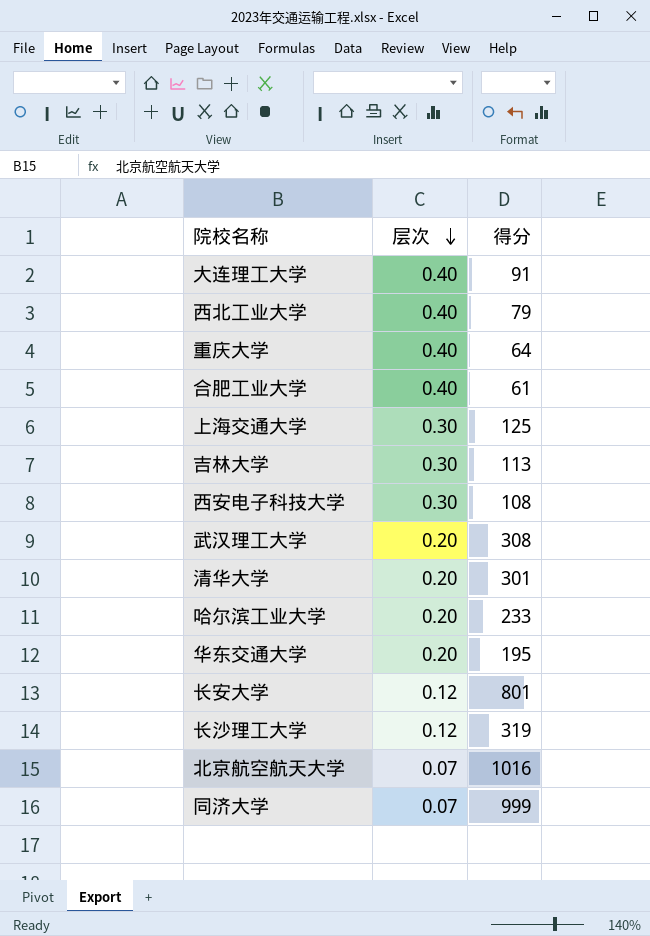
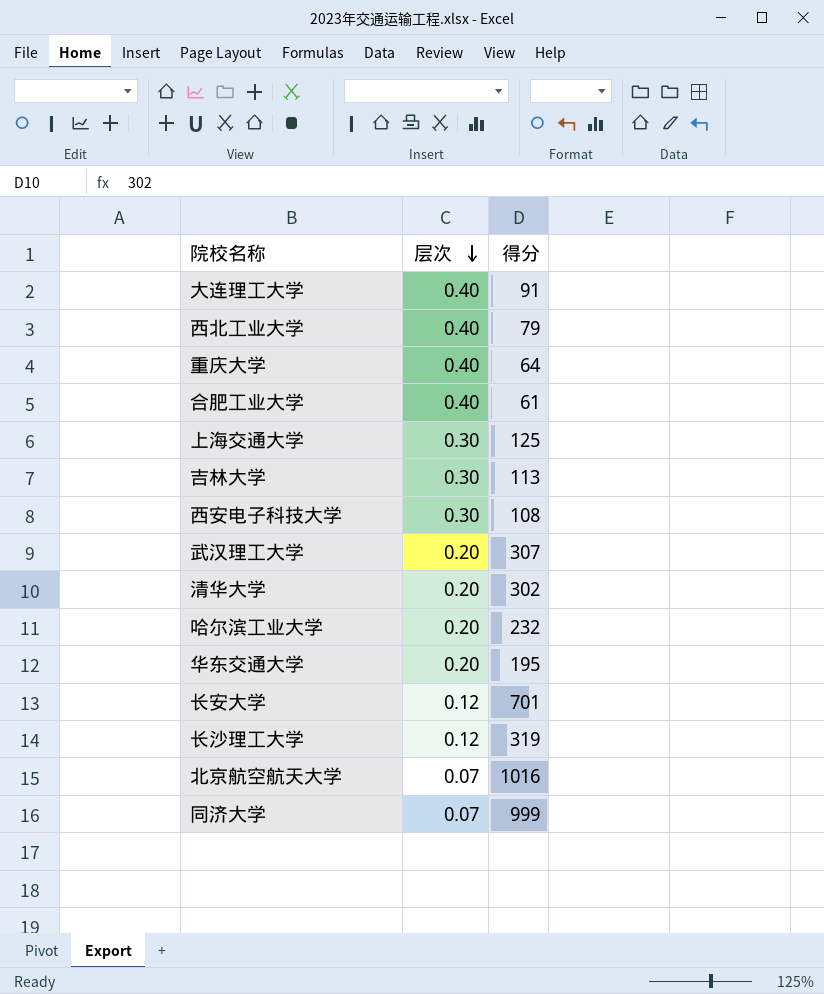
武汉理工大学 | 得分: 308 -> 307
清华大学 | 得分: 301 -> 302
哈尔滨工业大学 | 得分: 233 -> 232
长安大学 | 得分: 801 -> 701

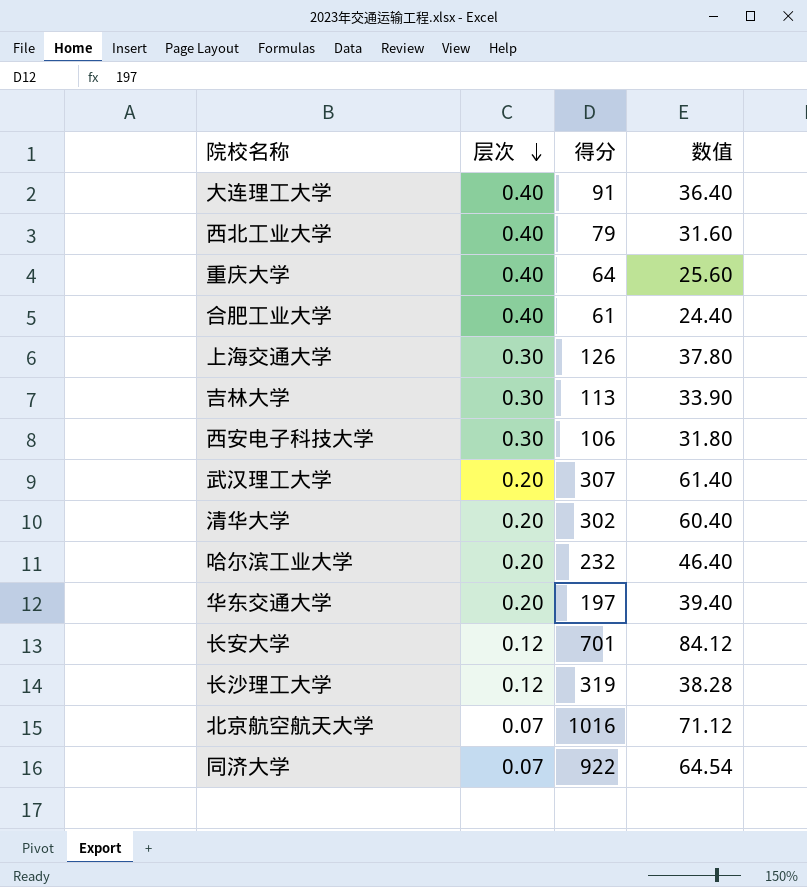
column 数值 | formula: none -> [层次] * [得分]
上海交通大学 | 得分: 125 -> 126
西安电子科技大学 | 得分: 108 -> 106
华东交通大学 | 得分: 195 -> 197
同济大学 | 得分: 999 -> 922

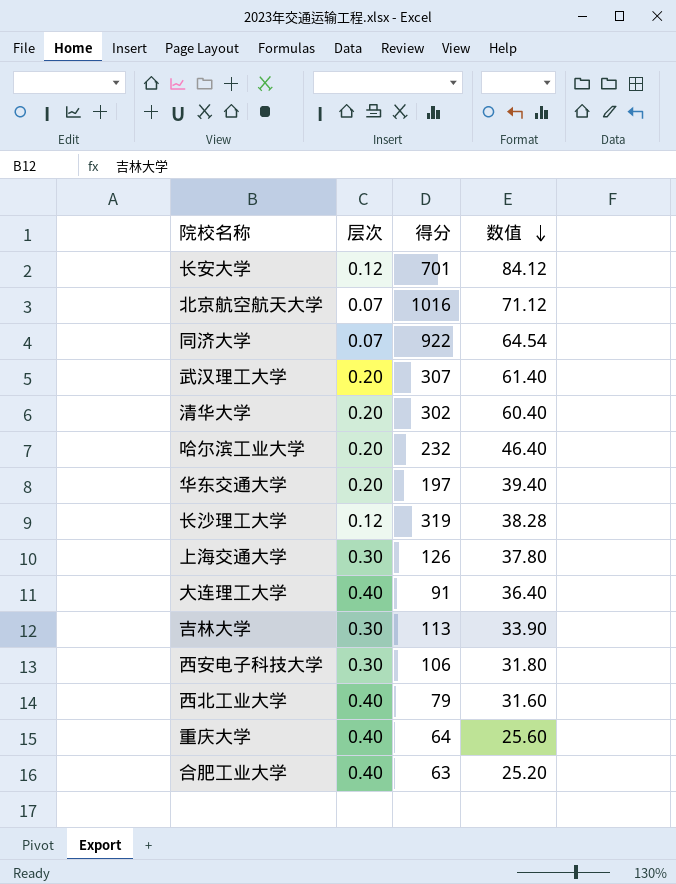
row order: 层次 descending -> 数值 descending
合肥工业大学 | 得分: 61 -> 63
合肥工业大学 | 数值: 24.40 -> 25.20

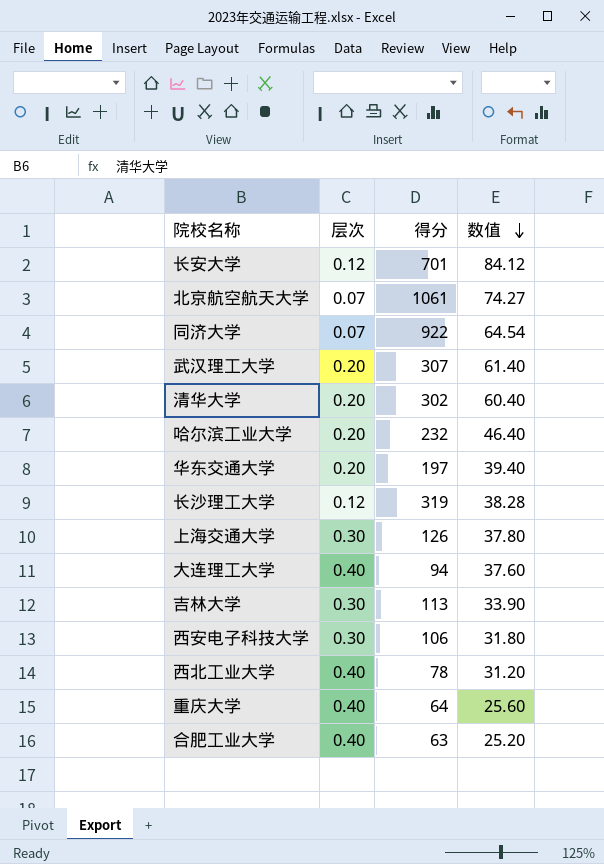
北京航空航天大学 | 得分: 1016 -> 1061
北京航空航天大学 | 数值: 71.12 -> 74.27
大连理工大学 | 得分: 91 -> 94
大连理工大学 | 数值: 36.40 -> 37.60
西北工业大学 | 得分: 79 -> 78
西北工业大学 | 数值: 31.60 -> 31.20

